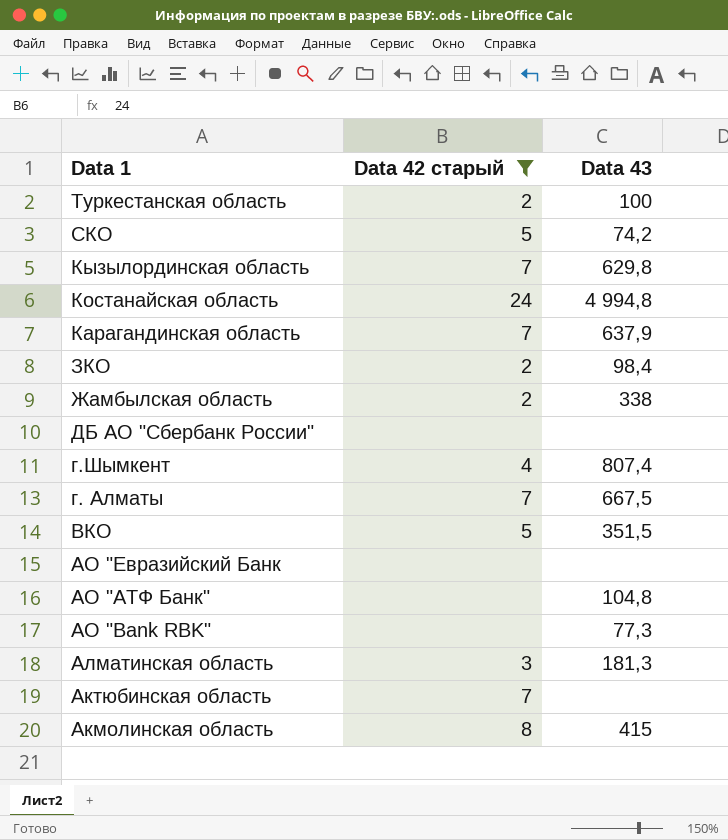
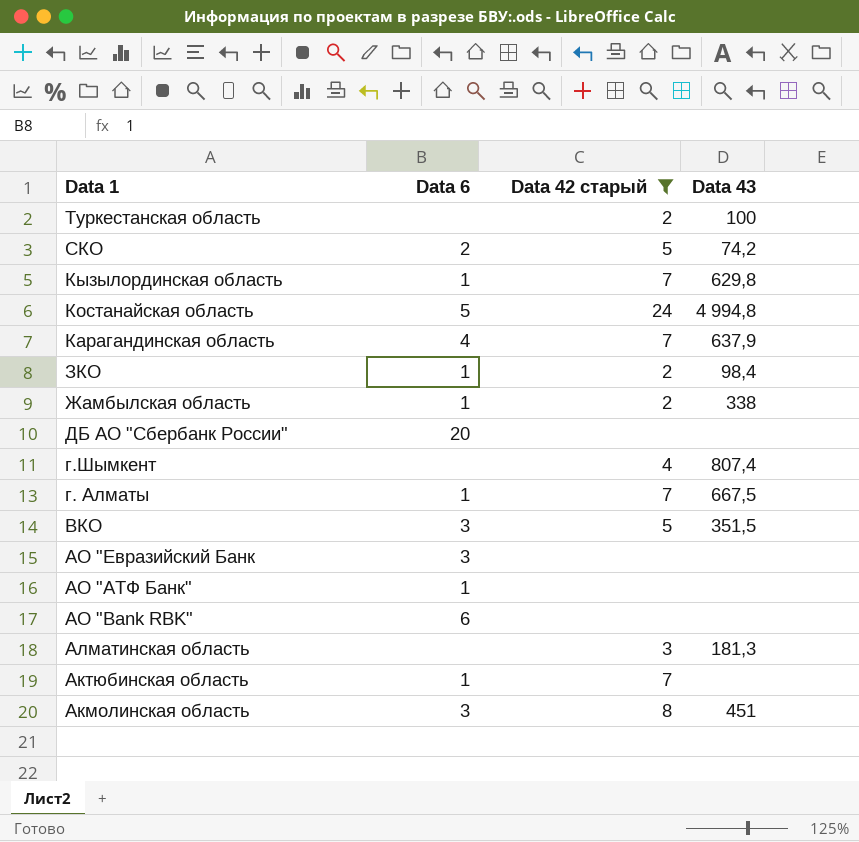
column Data 6 | position: none -> 2
АО "АТФ Банк" | Data 43: 104,8 -> none
АО "Bank RBK" | Data 43: 77,3 -> none
Акмолинская область | Data 43: 415 -> 451

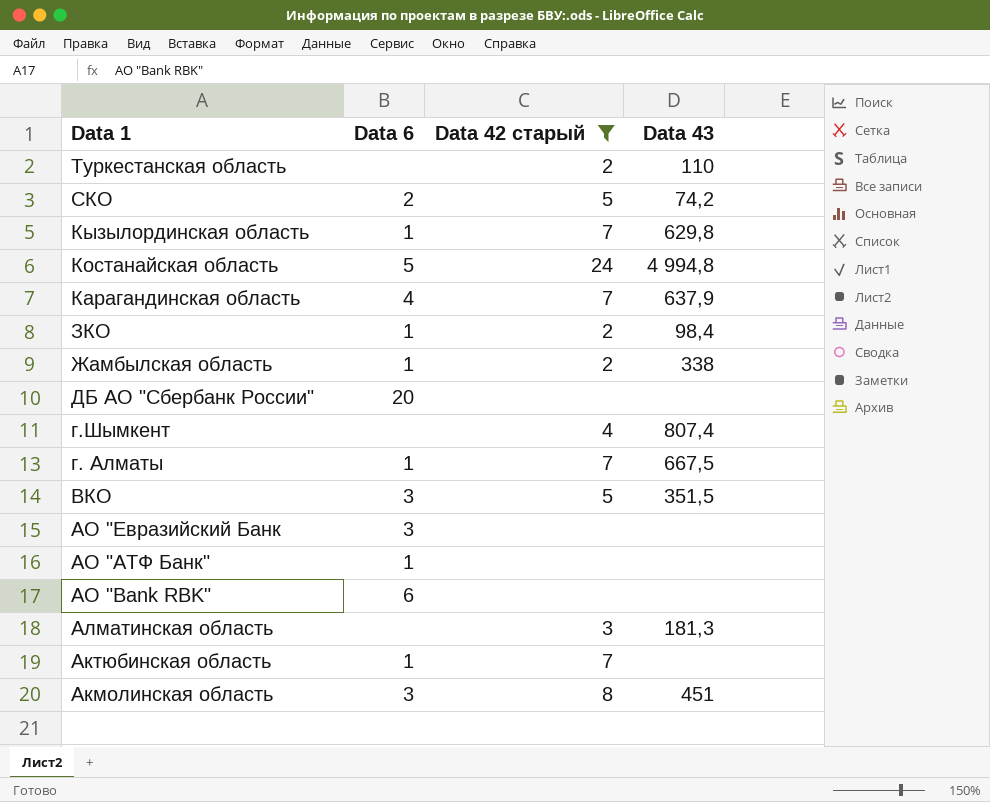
Туркестанская область | Data 43: 100 -> 110

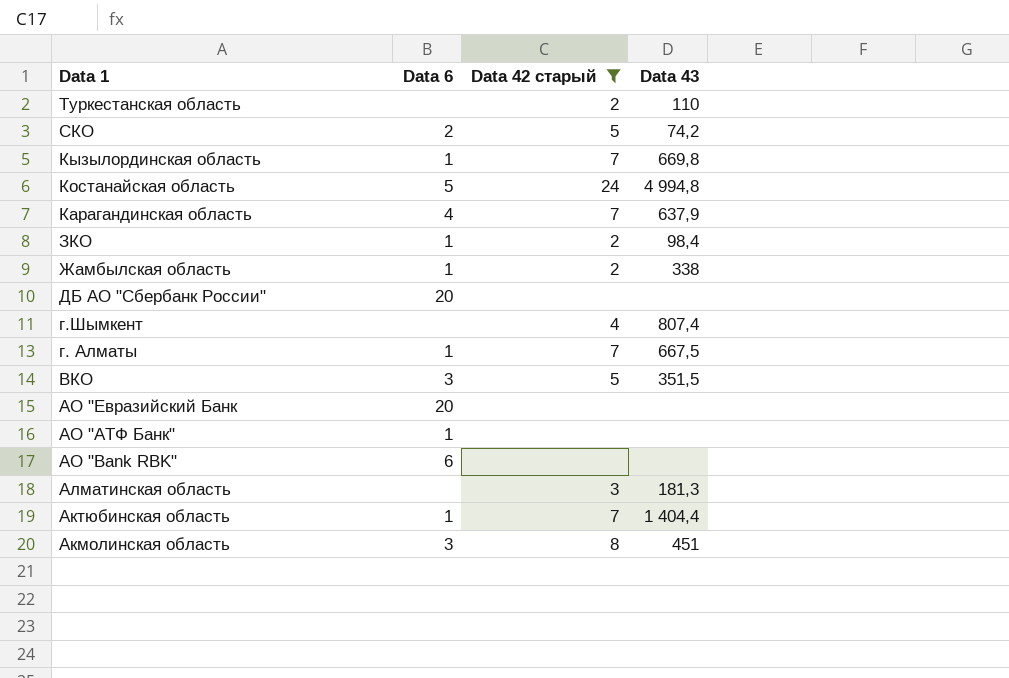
Кызылординская область | Data 43: 629,8 -> 669,8
АО "Евразийский Банк | Data 6: 3 -> 20
Актюбинская область | Data 43: none -> 1 404,4

